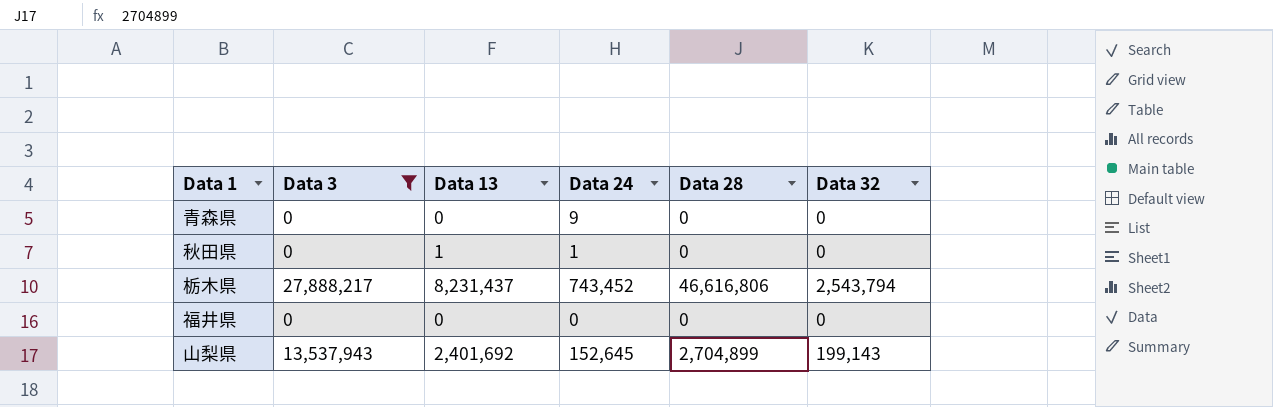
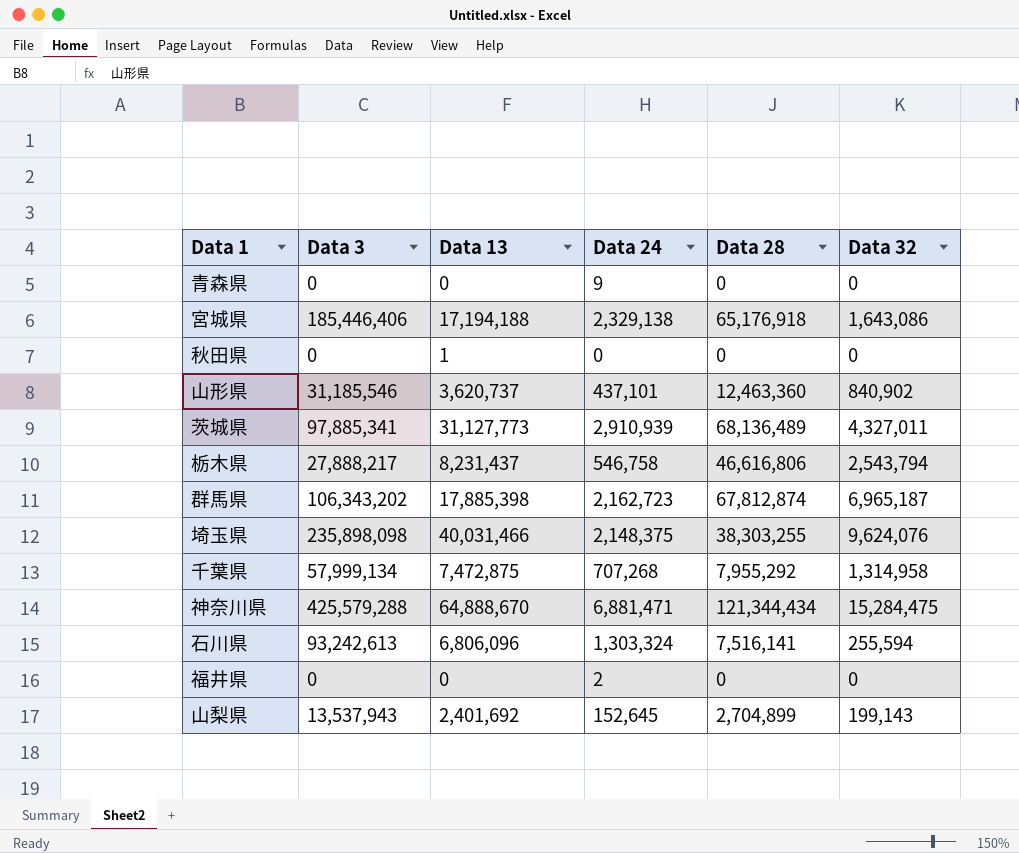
filter: Data 3 <= 27,888,217 -> none
秋田県 | Data 24: 1 -> 0
栃木県 | Data 24: 743,452 -> 546,758
福井県 | Data 24: 0 -> 2

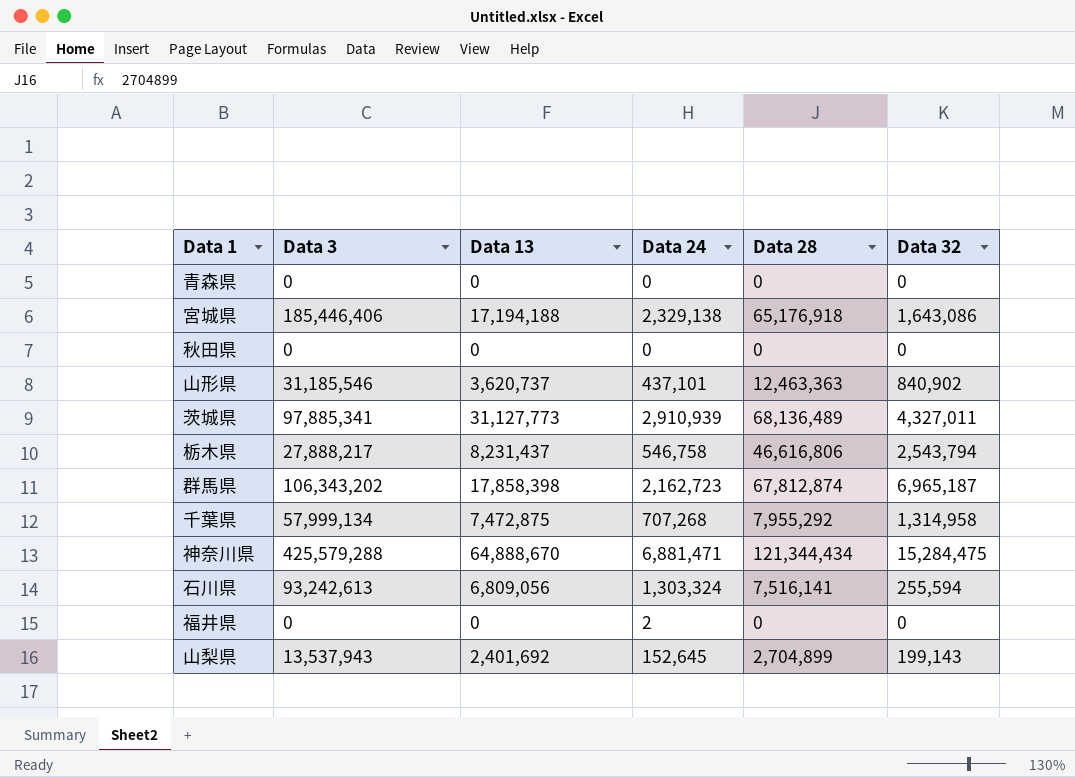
row 埼玉県: 235,898,098 | 40,031,466 | 2,148,375 | 38,303,255 | 9,624,076 -> none
青森県 | Data 24: 9 -> 0
秋田県 | Data 13: 1 -> 0
山形県 | Data 28: 12,463,360 -> 12,463,363
群馬県 | Data 13: 17,885,398 -> 17,858,398
石川県 | Data 13: 6,806,096 -> 6,809,056

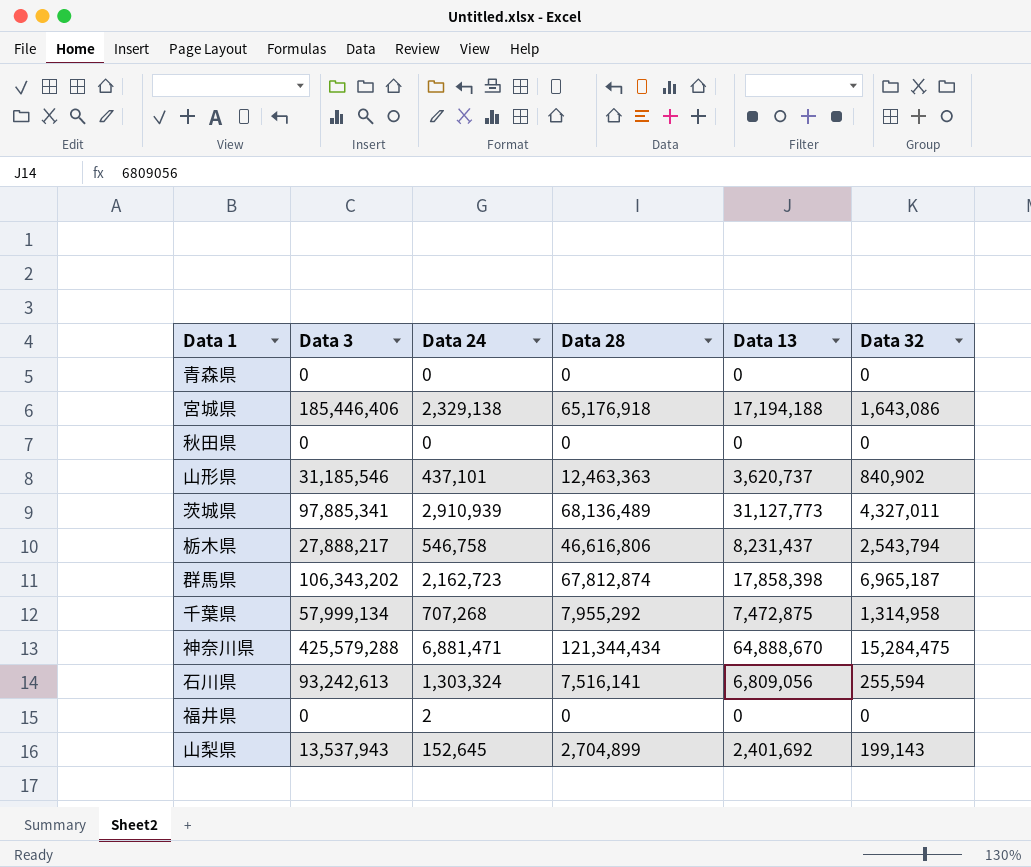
column Data 13 | position: 3 -> 5

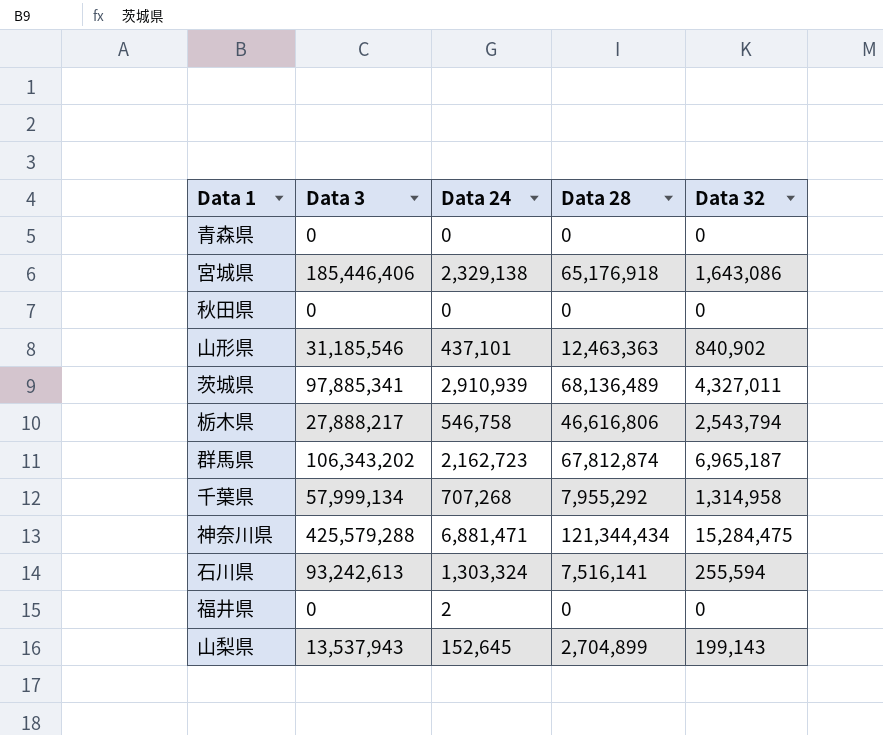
column Data 13 | position: 5 -> none

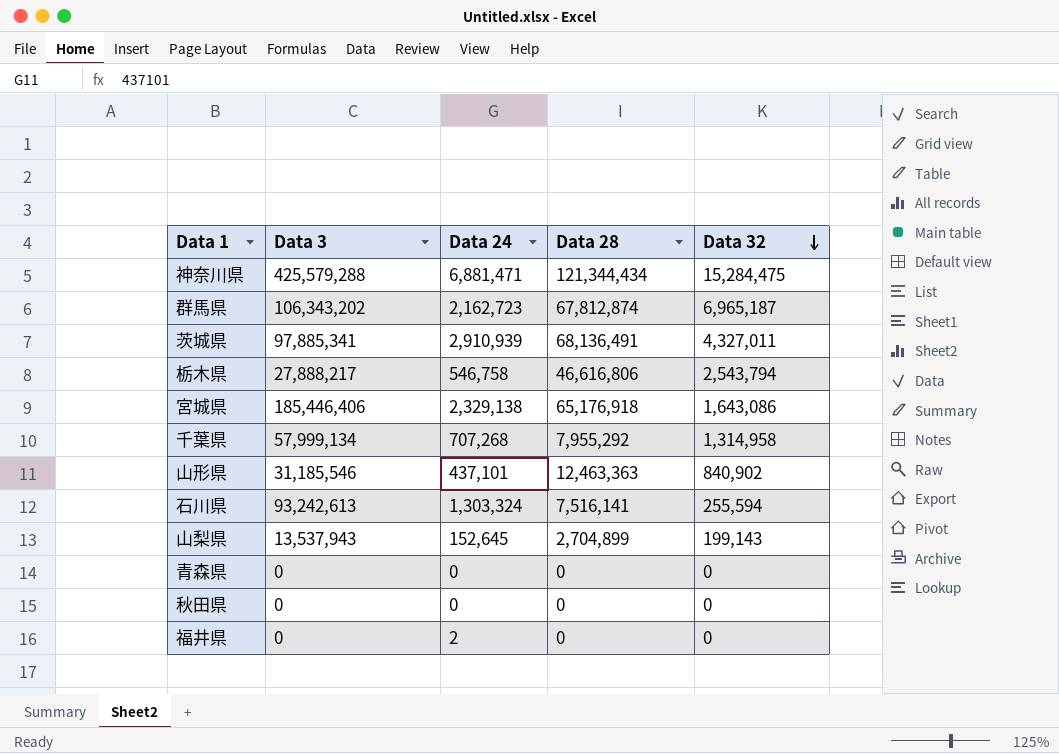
row order: none -> Data 32 descending
茨城県 | Data 28: 68,136,489 -> 68,136,491

